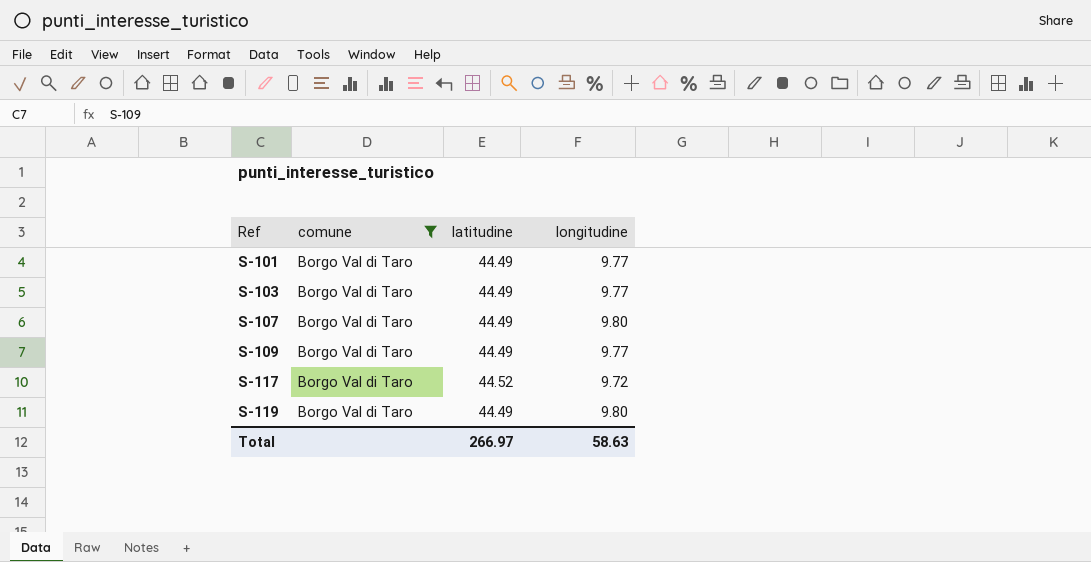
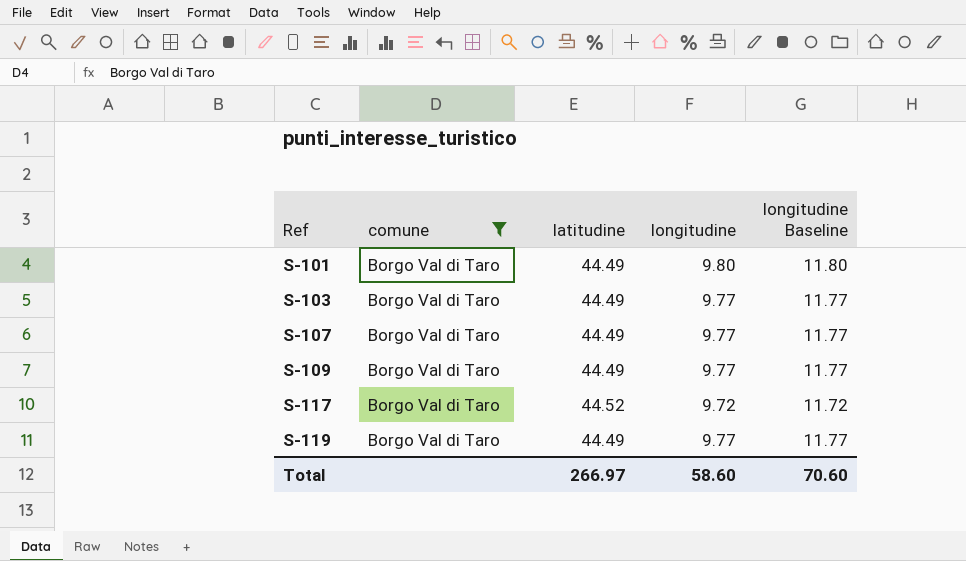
column longitudine Baseline | formula: none -> [longitudine] + 2
S-101 | longitudine: 9.77 -> 9.80
S-107 | longitudine: 9.80 -> 9.77
S-119 | longitudine: 9.80 -> 9.77
Total | longitudine: 58.63 -> 58.60

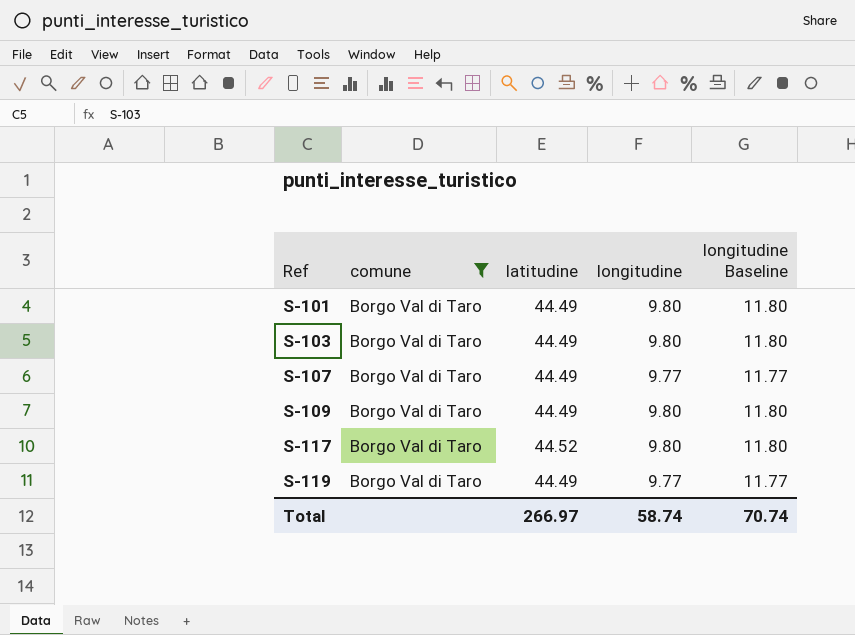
S-103 | longitudine: 9.77 -> 9.80
S-103 | longitudine Baseline: 11.77 -> 11.80
S-109 | longitudine: 9.77 -> 9.80
S-109 | longitudine Baseline: 11.77 -> 11.80
S-117 | longitudine: 9.72 -> 9.80
S-117 | longitudine Baseline: 11.72 -> 11.80
Total | longitudine: 58.60 -> 58.74
Total | longitudine Baseline: 70.60 -> 70.74

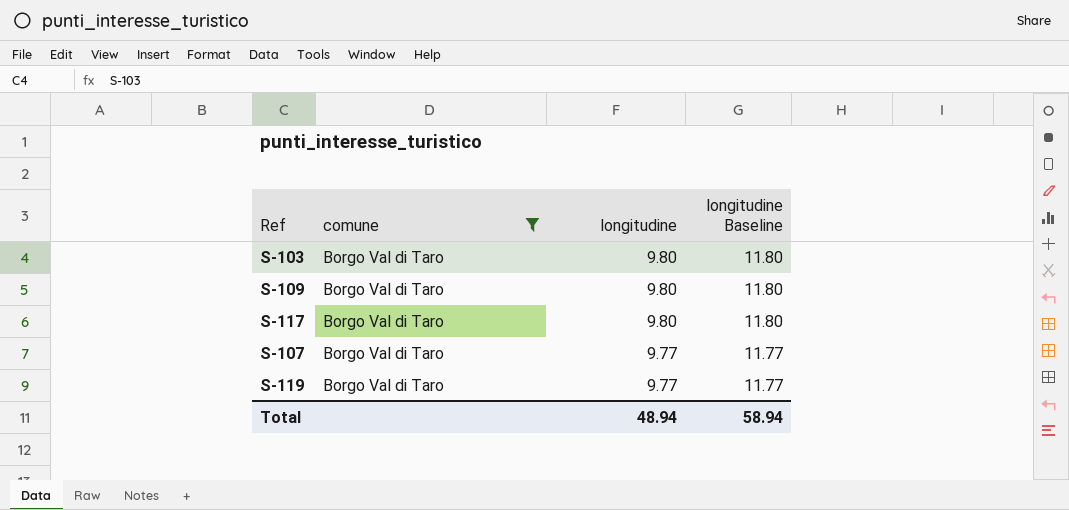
row order: Ref ascending -> longitudine descending
column latitudine | position: 3 -> none
row S-101: Borgo Val di Taro | 44.49 | 9.80 | 11.80 -> none
Total | longitudine: 58.74 -> 48.94
Total | longitudine Baseline: 70.74 -> 58.94

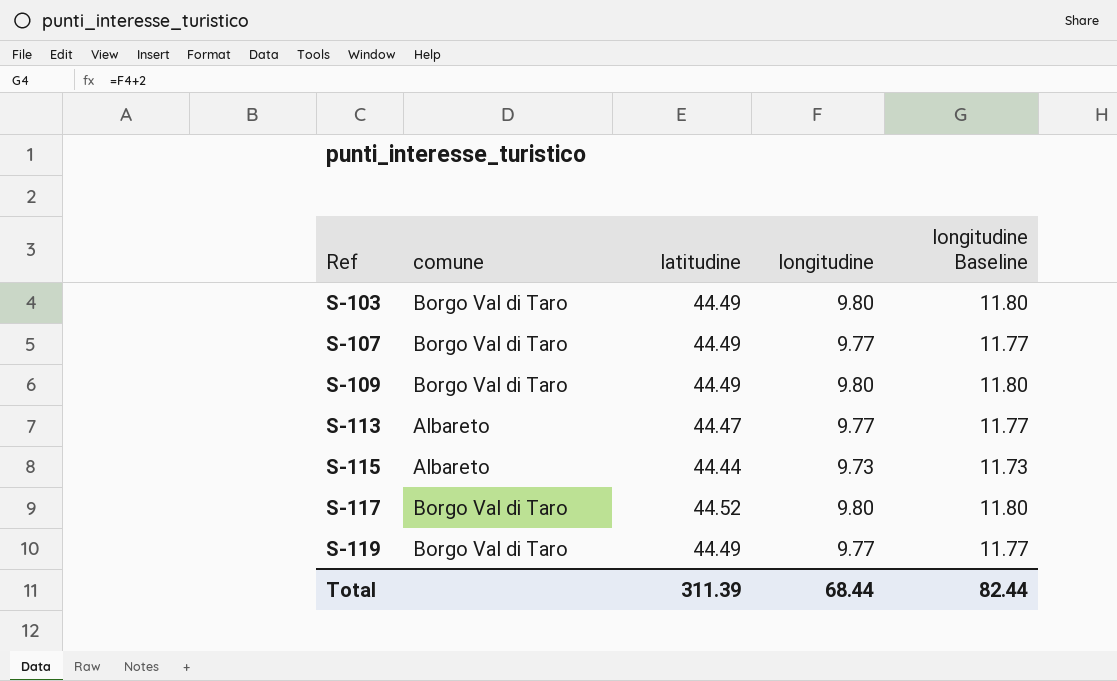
filter: comune = Borgo Val di Taro -> none
row order: longitudine descending -> Ref ascending
column latitudine | position: none -> 3
Total | longitudine: 48.94 -> 68.44
Total | longitudine Baseline: 58.94 -> 82.44

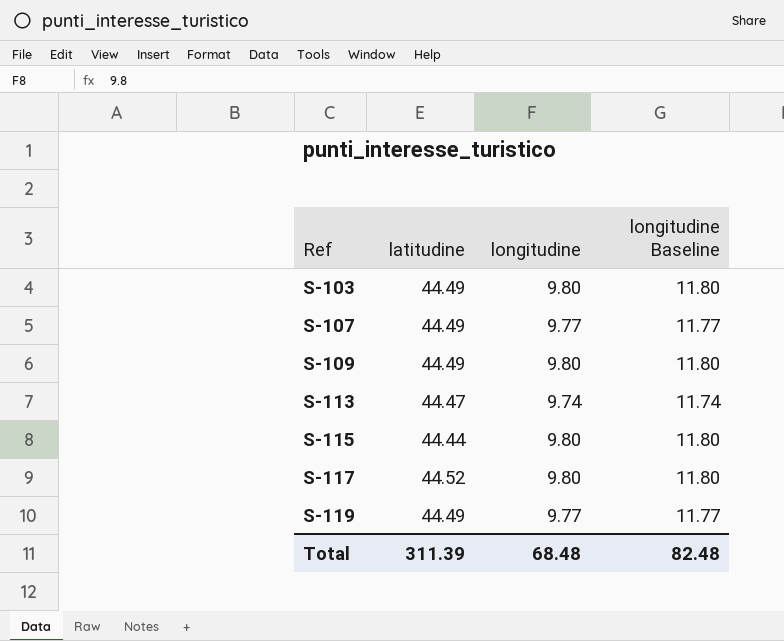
column comune | position: 2 -> none
S-113 | longitudine: 9.77 -> 9.74
S-113 | longitudine Baseline: 11.77 -> 11.74
S-115 | longitudine: 9.73 -> 9.80
S-115 | longitudine Baseline: 11.73 -> 11.80
Total | longitudine: 68.44 -> 68.48
Total | longitudine Baseline: 82.44 -> 82.48

